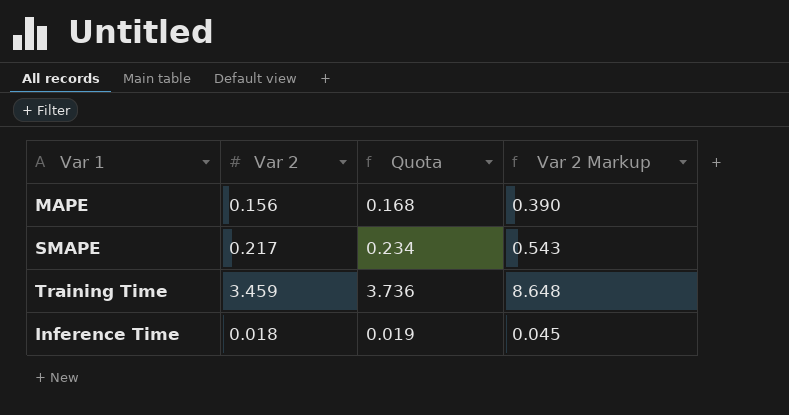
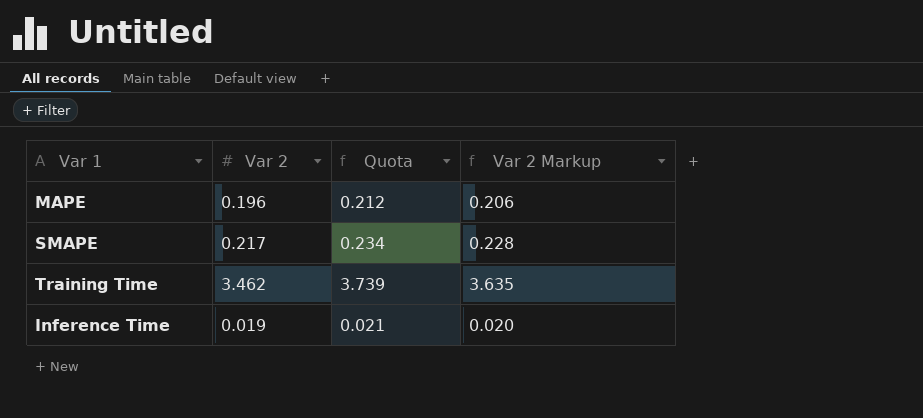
column Var 2 Markup | formula: [Var 2] * 2.5 -> [Var 2] * 1.05
MAPE | Var 2: 0.156 -> 0.196
MAPE | Quota: 0.168 -> 0.212
Training Time | Var 2: 3.459 -> 3.462
Training Time | Quota: 3.736 -> 3.739
Inference Time | Var 2: 0.018 -> 0.019
Inference Time | Quota: 0.019 -> 0.021

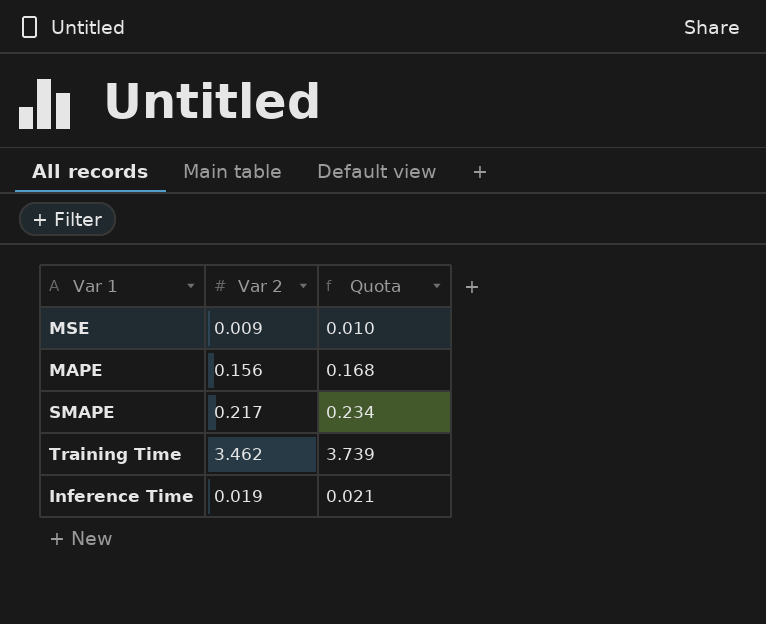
column Var 2 Markup | formula: [Var 2] * 1.05 -> none
row MSE: none -> 0.009 | 0.010
MAPE | Var 2: 0.196 -> 0.156
MAPE | Quota: 0.212 -> 0.168

